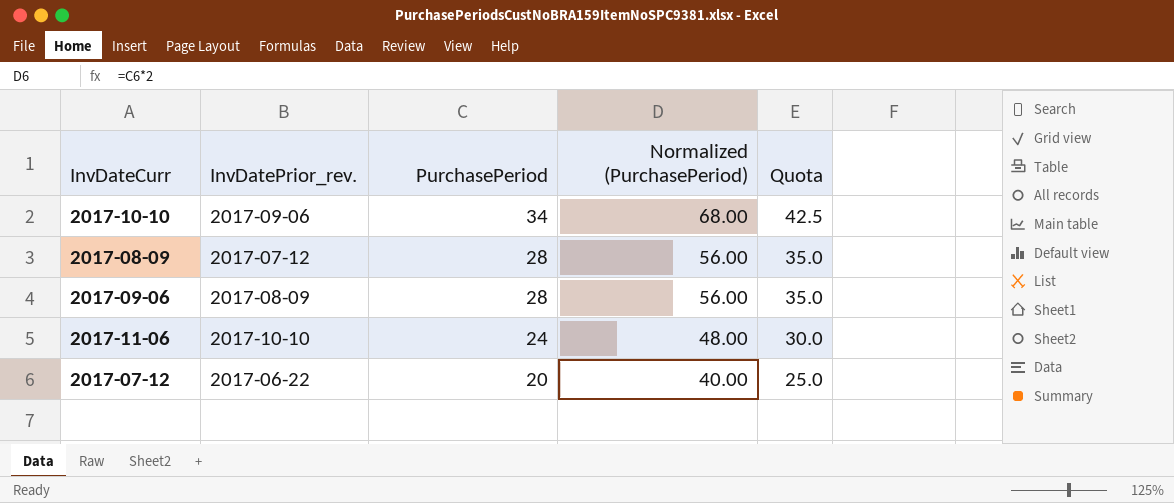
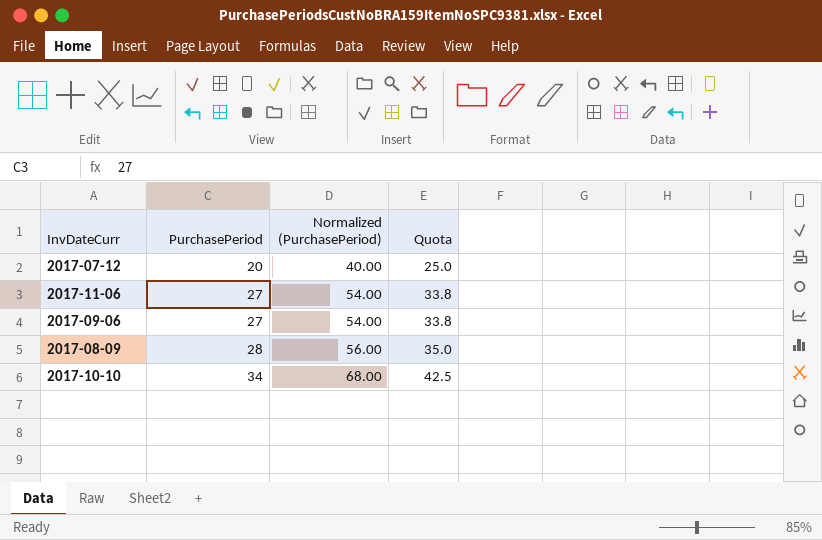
row order: PurchasePeriod descending -> PurchasePeriod ascending
column InvDatePrior_rev. | position: 2 -> none
2017-11-06 | PurchasePeriod: 24 -> 27
2017-11-06 | Normalized (PurchasePeriod): 48.00 -> 54.00
2017-11-06 | Quota: 30.0 -> 33.8
2017-09-06 | PurchasePeriod: 28 -> 27
2017-09-06 | Normalized (PurchasePeriod): 56.00 -> 54.00
2017-09-06 | Quota: 35.0 -> 33.8

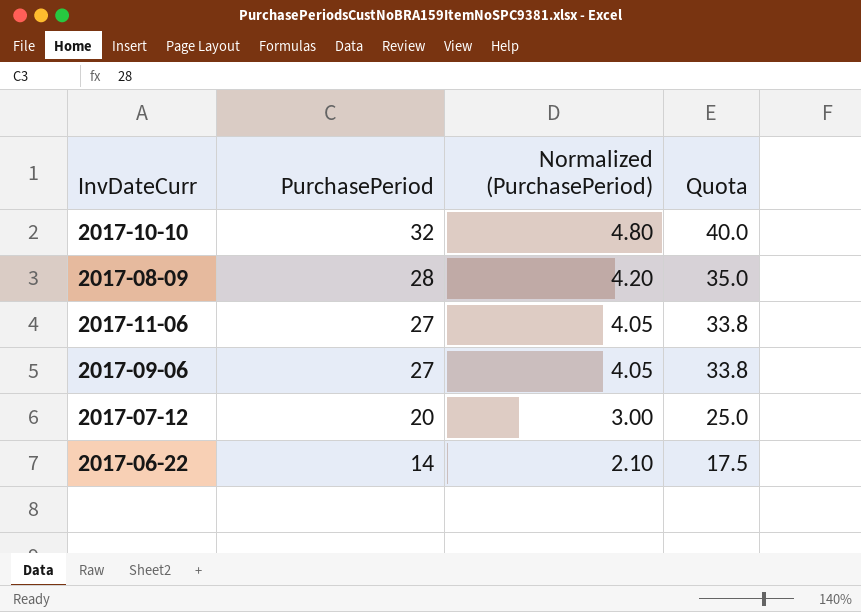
row order: PurchasePeriod ascending -> PurchasePeriod descending
column Normalized (PurchasePeriod) | formula: [PurchasePeriod] * 2 -> [PurchasePeriod] * 0.15
2017-10-10 | PurchasePeriod: 34 -> 32
2017-10-10 | Quota: 42.5 -> 40.0
row 2017-06-22: none -> 14 | 2.10 | 17.5

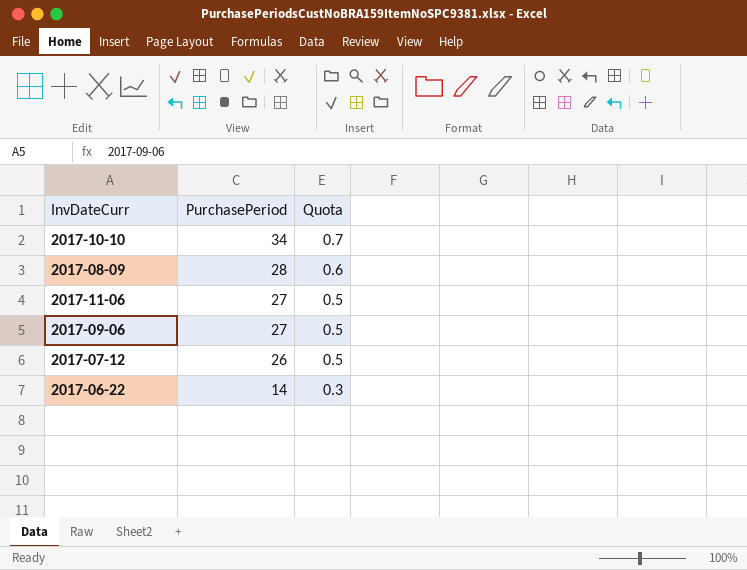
column Normalized (PurchasePeriod) | formula: [PurchasePeriod] * 0.15 -> none
column Quota | formula: [PurchasePeriod] * 1.25 -> [PurchasePeriod] * 0.02
2017-10-10 | PurchasePeriod: 32 -> 34
2017-07-12 | PurchasePeriod: 20 -> 26

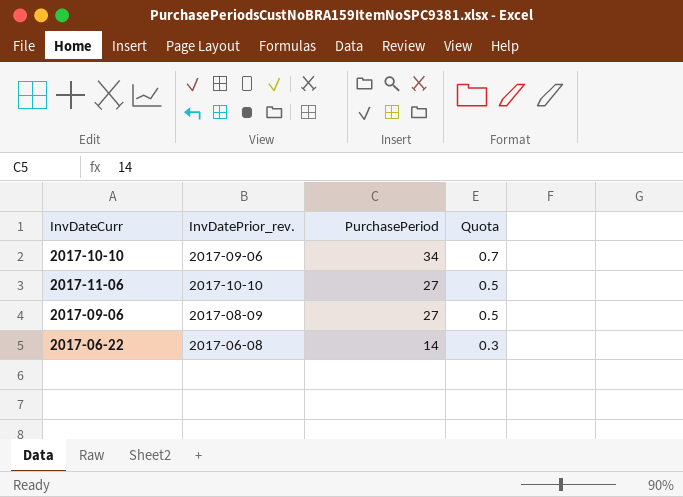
column InvDatePrior_rev. | position: none -> 2
row 2017-08-09: 28 | 0.6 -> none
row 2017-07-12: 26 | 0.5 -> none

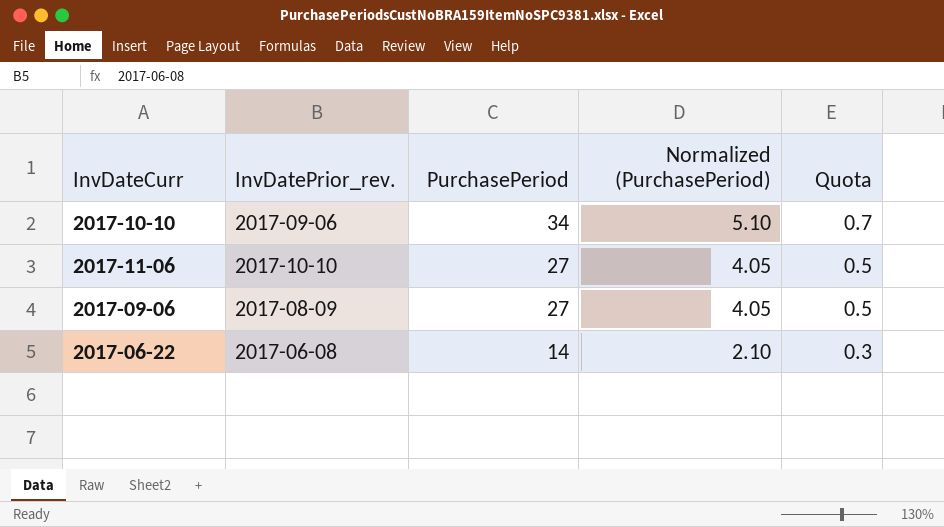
column Normalized (PurchasePeriod) | formula: none -> [PurchasePeriod] * 0.15

